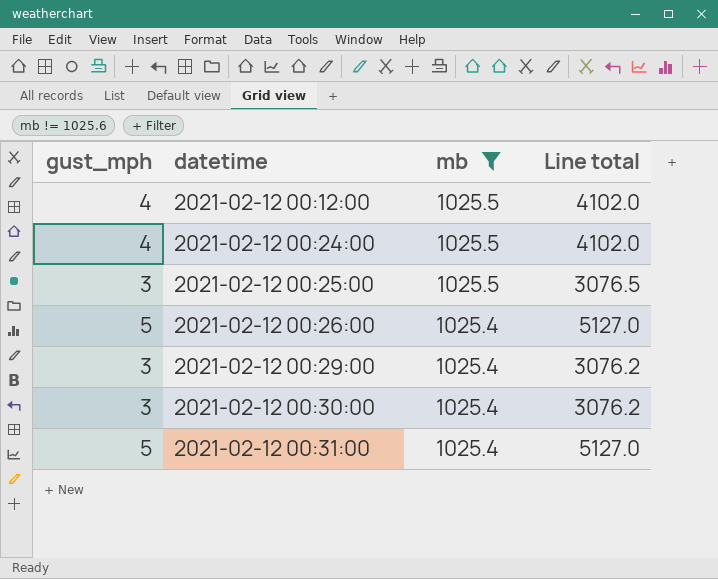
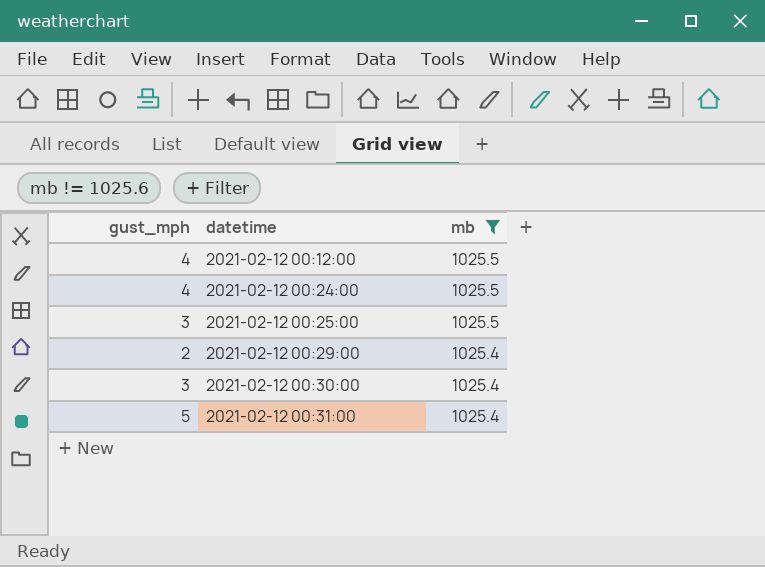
column Line total | formula: [gust_mph] * [mb] -> none
row 2021-02-12 00:26:00: 5 | 1025.4 | 5127.0 -> none
2021-02-12 00:29:00 | gust_mph: 3 -> 2

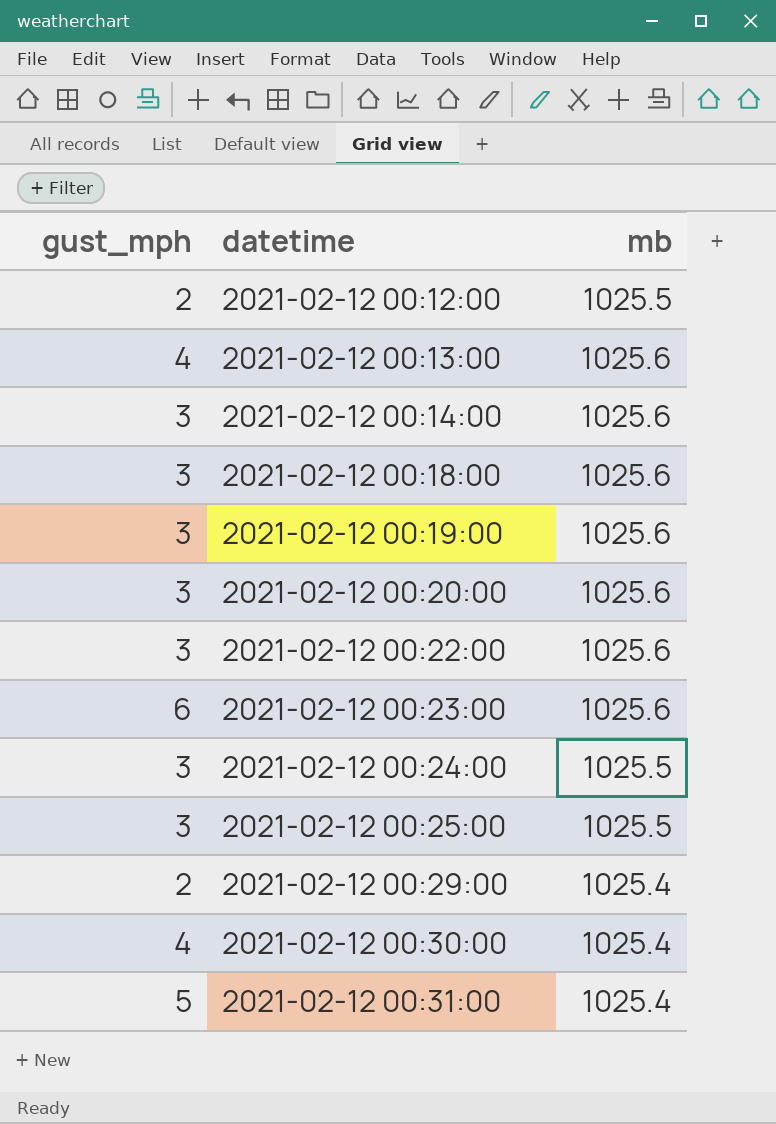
filter: mb != 1025.6 -> none
2021-02-12 00:12:00 | gust_mph: 4 -> 2
2021-02-12 00:24:00 | gust_mph: 4 -> 3
2021-02-12 00:30:00 | gust_mph: 3 -> 4

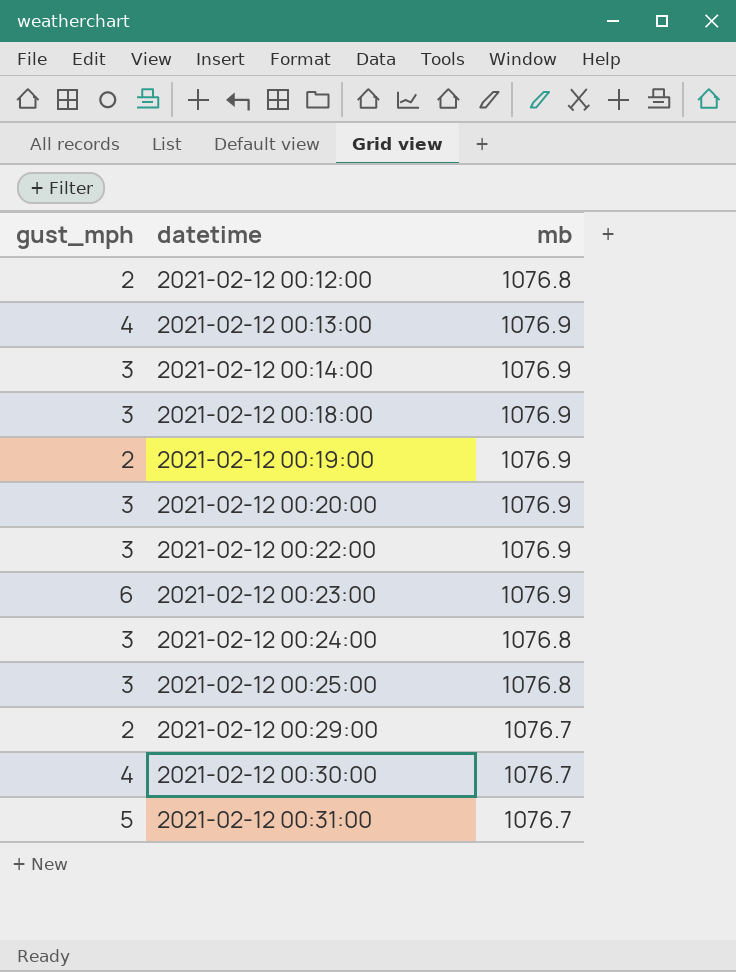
2021-02-12 00:12:00 | mb: 1025.5 -> 1076.8
2021-02-12 00:13:00 | mb: 1025.6 -> 1076.9
2021-02-12 00:14:00 | mb: 1025.6 -> 1076.9
2021-02-12 00:18:00 | mb: 1025.6 -> 1076.9
2021-02-12 00:19:00 | gust_mph: 3 -> 2
2021-02-12 00:19:00 | mb: 1025.6 -> 1076.9
2021-02-12 00:20:00 | mb: 1025.6 -> 1076.9
2021-02-12 00:22:00 | mb: 1025.6 -> 1076.9
2021-02-12 00:23:00 | mb: 1025.6 -> 1076.9
2021-02-12 00:24:00 | mb: 1025.5 -> 1076.8
2021-02-12 00:25:00 | mb: 1025.5 -> 1076.8
2021-02-12 00:29:00 | mb: 1025.4 -> 1076.7
2021-02-12 00:30:00 | mb: 1025.4 -> 1076.7
2021-02-12 00:31:00 | mb: 1025.4 -> 1076.7

